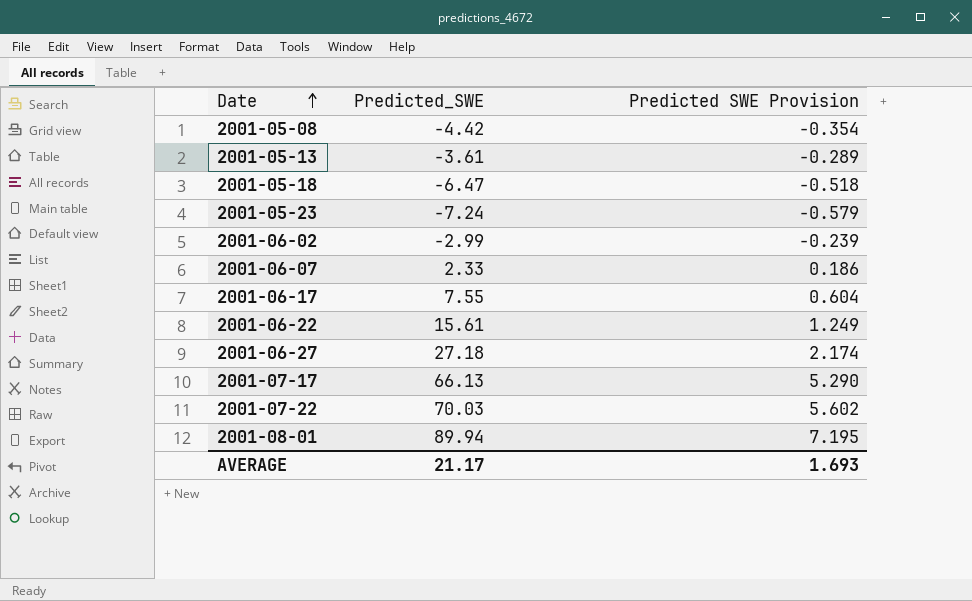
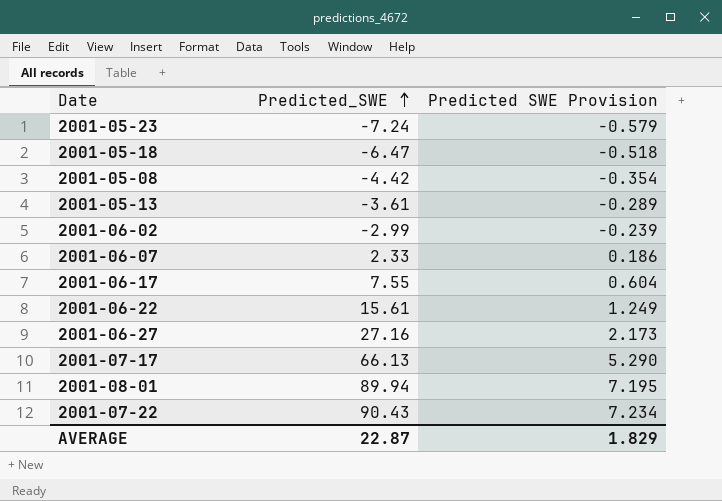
row order: Date ascending -> Predicted_SWE ascending
2001-06-27 | Predicted_SWE: 27.18 -> 27.16
2001-06-27 | Predicted SWE Provision: 2.174 -> 2.173
2001-07-22 | Predicted_SWE: 70.03 -> 90.43
2001-07-22 | Predicted SWE Provision: 5.602 -> 7.234
AVERAGE | Predicted_SWE: 21.17 -> 22.87
AVERAGE | Predicted SWE Provision: 1.693 -> 1.829

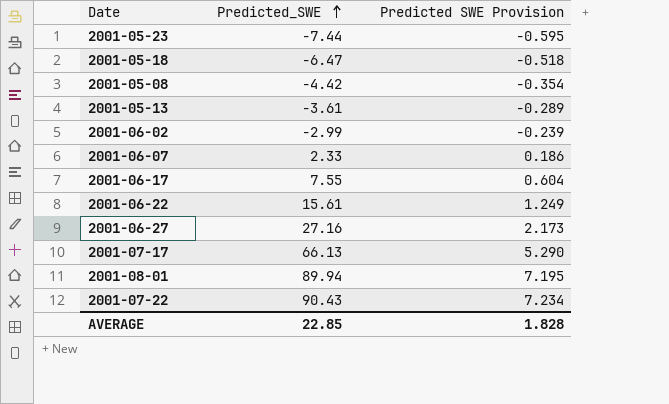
2001-05-23 | Predicted_SWE: -7.24 -> -7.44
2001-05-23 | Predicted SWE Provision: -0.579 -> -0.595
AVERAGE | Predicted_SWE: 22.87 -> 22.85
AVERAGE | Predicted SWE Provision: 1.829 -> 1.828

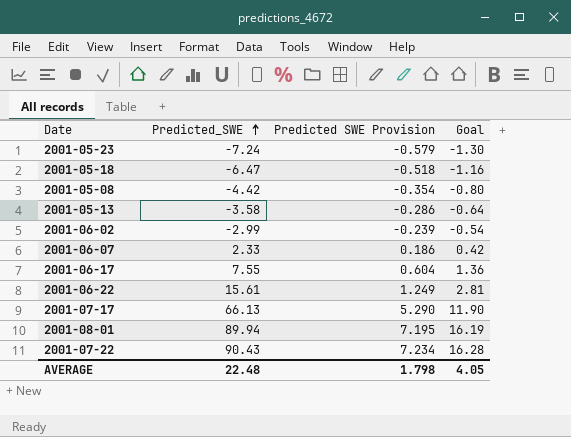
column Goal | formula: none -> [Predicted_SWE] * 0.18
row 2001-06-27: 27.16 | 2.173 -> none
2001-05-23 | Predicted_SWE: -7.44 -> -7.24
2001-05-23 | Predicted SWE Provision: -0.595 -> -0.579
2001-05-13 | Predicted_SWE: -3.61 -> -3.58
2001-05-13 | Predicted SWE Provision: -0.289 -> -0.286
AVERAGE | Predicted_SWE: 22.85 -> 22.48
AVERAGE | Predicted SWE Provision: 1.828 -> 1.798

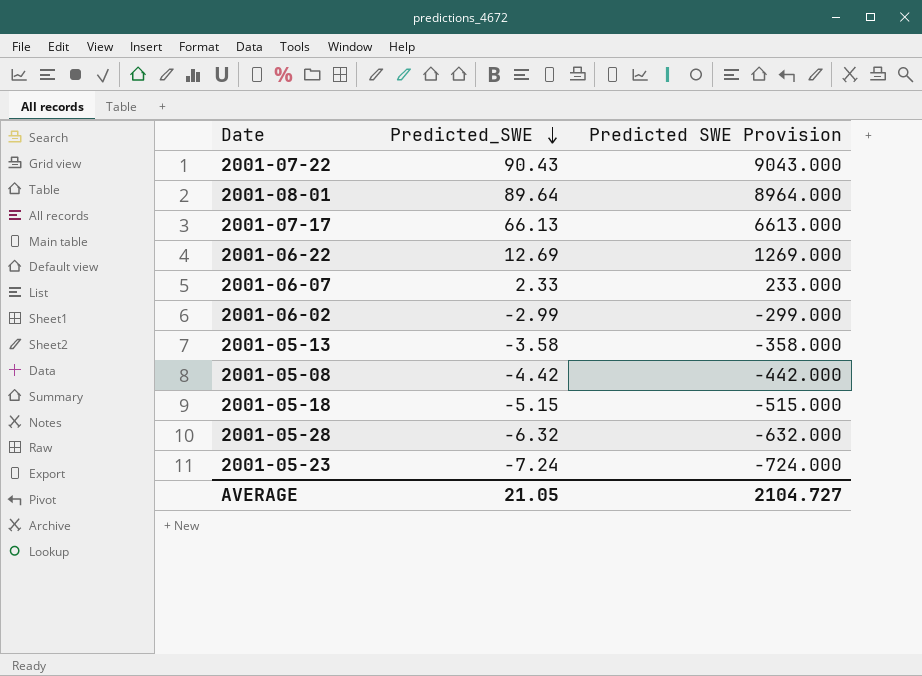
row order: Predicted_SWE ascending -> Predicted_SWE descending
column Goal | formula: [Predicted_SWE] * 0.18 -> none
column Predicted SWE Provision | formula: [Predicted_SWE] * 0.08 -> [Predicted_SWE] * 100
row 2001-06-17: 7.55 | 0.604 | 1.36 -> none
2001-08-01 | Predicted_SWE: 89.94 -> 89.64
2001-06-22 | Predicted_SWE: 15.61 -> 12.69
2001-05-18 | Predicted_SWE: -6.47 -> -5.15
row 2001-05-28: none -> -6.32 | -632.000
AVERAGE | Predicted_SWE: 22.48 -> 21.05
AVERAGE | Predicted SWE Provision: 1.798 -> 2104.727

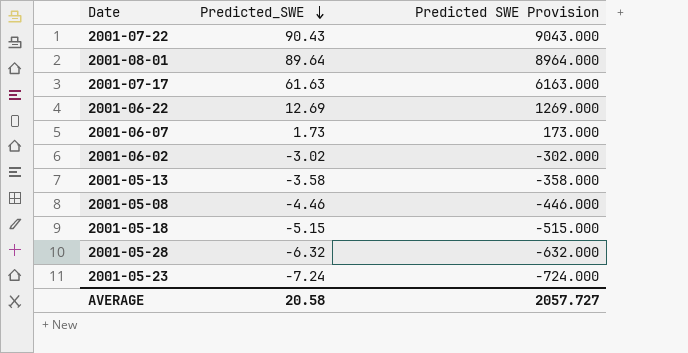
2001-07-17 | Predicted_SWE: 66.13 -> 61.63
2001-07-17 | Predicted SWE Provision: 6613.000 -> 6163.000
2001-06-07 | Predicted_SWE: 2.33 -> 1.73
2001-06-07 | Predicted SWE Provision: 233.000 -> 173.000
2001-06-02 | Predicted_SWE: -2.99 -> -3.02
2001-06-02 | Predicted SWE Provision: -299.000 -> -302.000
2001-05-08 | Predicted_SWE: -4.42 -> -4.46
2001-05-08 | Predicted SWE Provision: -442.000 -> -446.000
AVERAGE | Predicted_SWE: 21.05 -> 20.58
AVERAGE | Predicted SWE Provision: 2104.727 -> 2057.727

